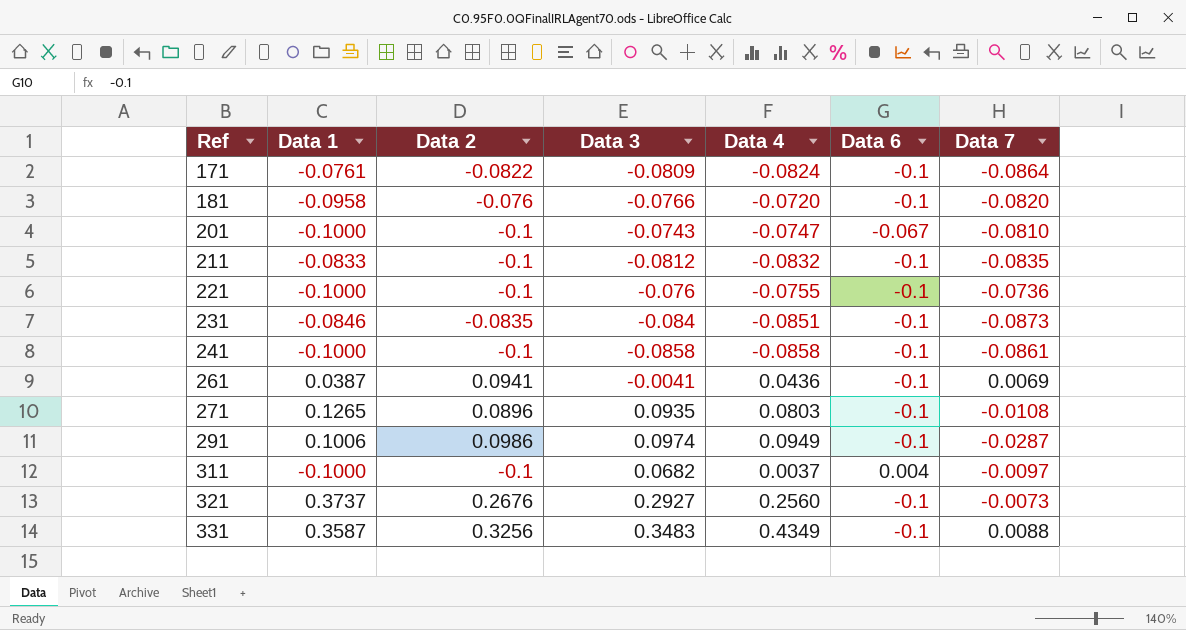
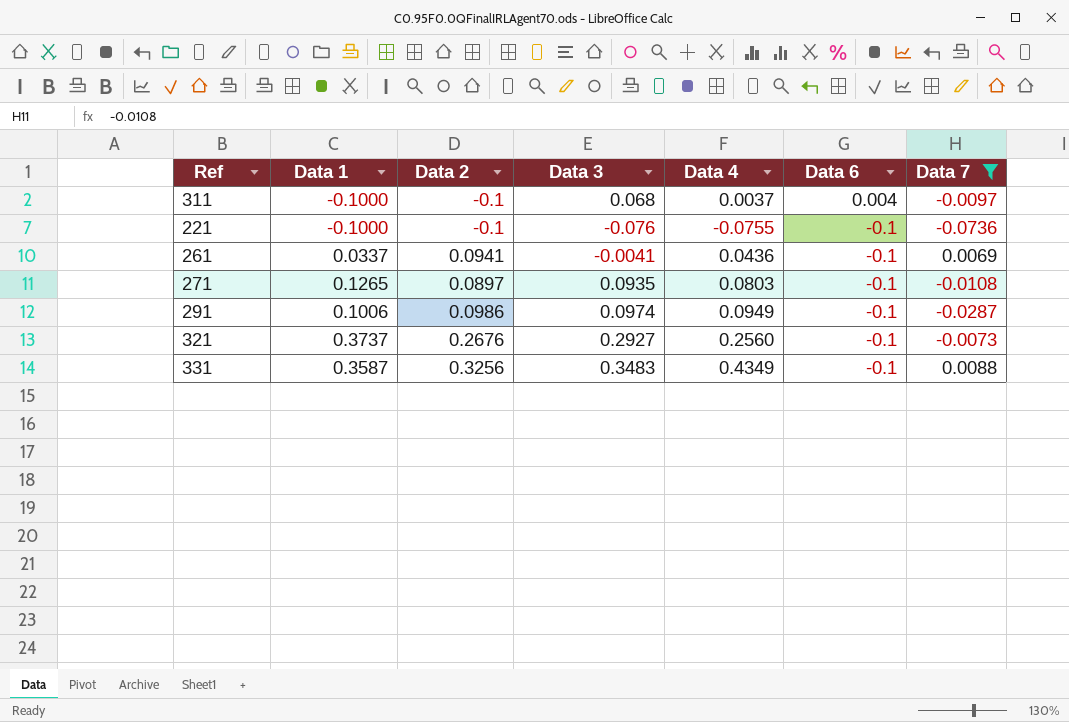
filter: none -> Data 7 >= -0.0736
row order: Ref ascending -> Data 6 descending
311 | Data 3: 0.0682 -> 0.068
261 | Data 1: 0.0387 -> 0.0337
271 | Data 2: 0.0896 -> 0.0897

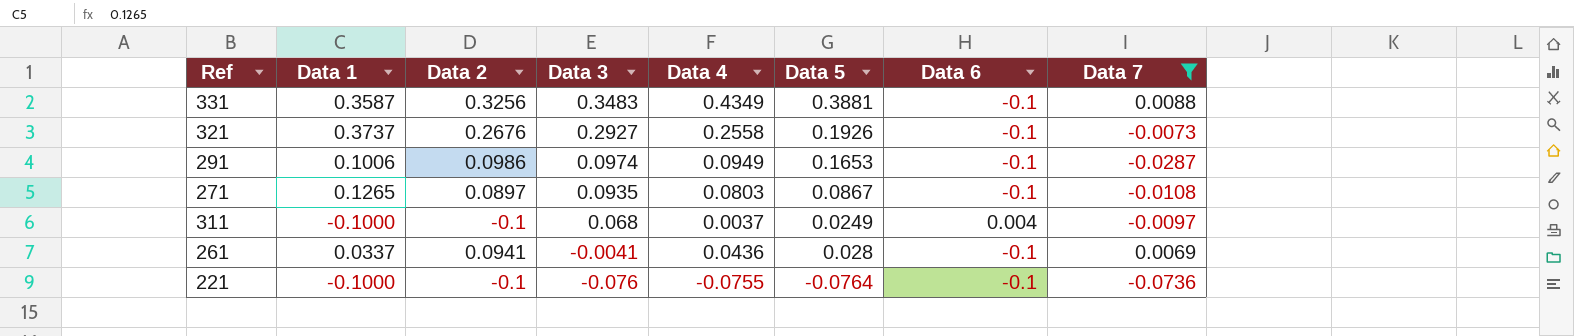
row order: Data 6 descending -> Data 3 descending
column Data 5 | position: none -> 6
321 | Data 4: 0.2560 -> 0.2558

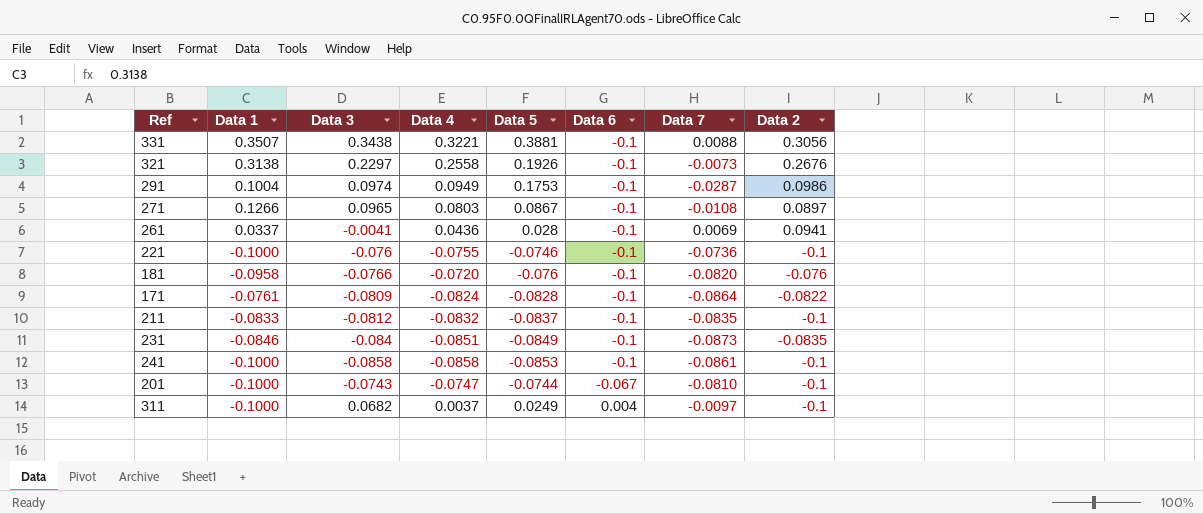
filter: Data 7 >= -0.0736 -> none
row order: Data 3 descending -> Data 6 ascending
column Data 2 | position: 3 -> 8
331 | Data 1: 0.3587 -> 0.3507
331 | Data 3: 0.3483 -> 0.3438
331 | Data 4: 0.4349 -> 0.3221
331 | Data 2: 0.3256 -> 0.3056
321 | Data 1: 0.3737 -> 0.3138
321 | Data 3: 0.2927 -> 0.2297
291 | Data 1: 0.1006 -> 0.1004
291 | Data 5: 0.1653 -> 0.1753
271 | Data 1: 0.1265 -> 0.1266
271 | Data 3: 0.0935 -> 0.0965
221 | Data 5: -0.0764 -> -0.0746
311 | Data 3: 0.068 -> 0.0682

